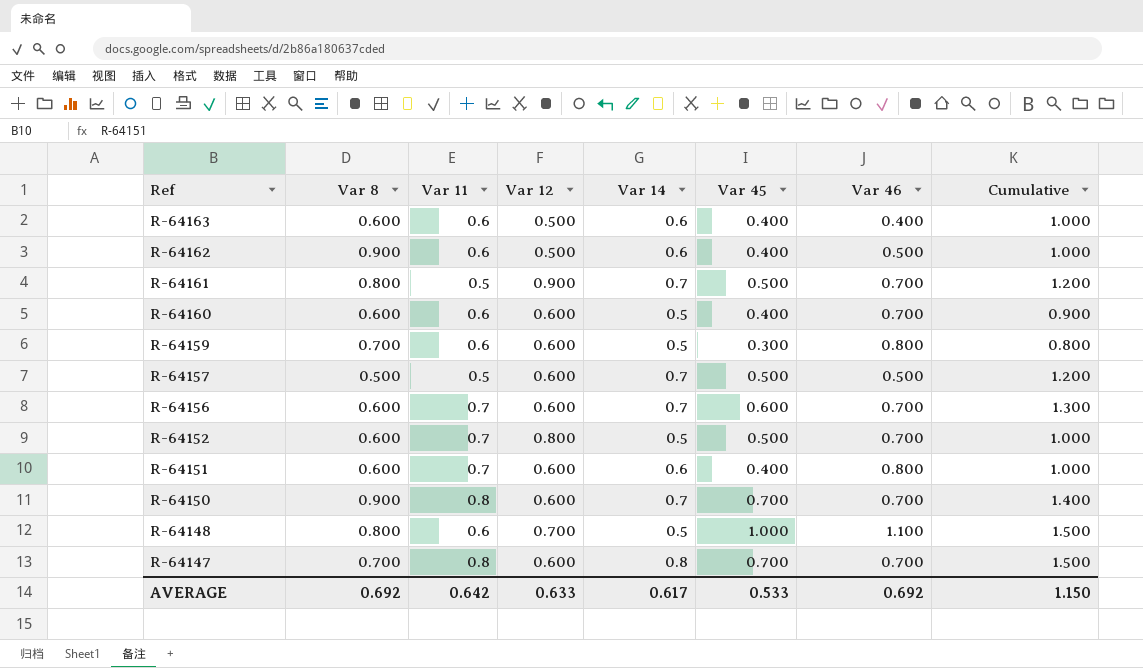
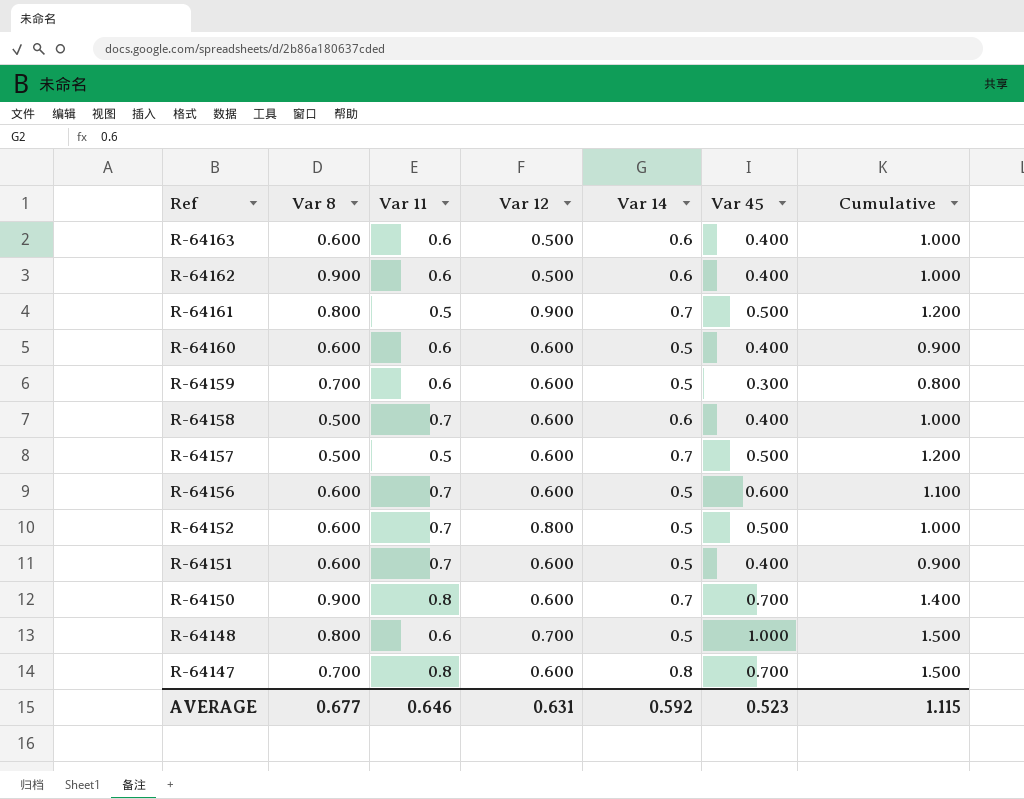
column Var 46 | position: 7 -> none
row R-64158: none -> 0.500 | 0.7 | 0.600 | 0.6 | 0.400 | 1.000
R-64156 | Var 14: 0.7 -> 0.5
R-64156 | Cumulative: 1.300 -> 1.100
R-64151 | Var 14: 0.6 -> 0.5
R-64151 | Cumulative: 1.000 -> 0.900
AVERAGE | Var 8: 0.692 -> 0.677
AVERAGE | Var 11: 0.642 -> 0.646
AVERAGE | Var 12: 0.633 -> 0.631
AVERAGE | Var 14: 0.617 -> 0.592
AVERAGE | Var 45: 0.533 -> 0.523
AVERAGE | Cumulative: 1.150 -> 1.115

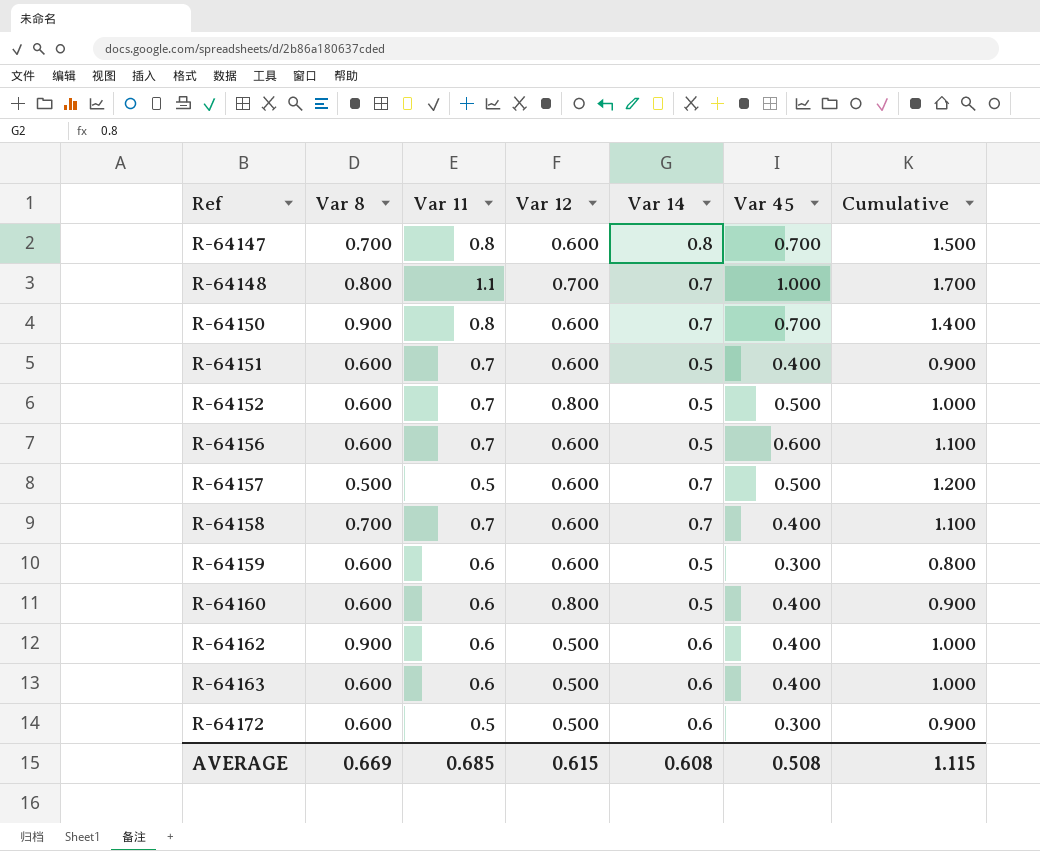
row order: Ref descending -> Ref ascending
row R-64161: 0.800 | 0.5 | 0.900 | 0.7 | 0.500 | 1.200 -> none
R-64148 | Var 11: 0.6 -> 1.1
R-64148 | Var 14: 0.5 -> 0.7
R-64148 | Cumulative: 1.500 -> 1.700
R-64158 | Var 8: 0.500 -> 0.700
R-64158 | Var 14: 0.6 -> 0.7
R-64158 | Cumulative: 1.000 -> 1.100
R-64159 | Var 8: 0.700 -> 0.600
R-64160 | Var 12: 0.600 -> 0.800
row R-64172: none -> 0.600 | 0.5 | 0.500 | 0.6 | 0.300 | 0.900
AVERAGE | Var 8: 0.677 -> 0.669
AVERAGE | Var 11: 0.646 -> 0.685
AVERAGE | Var 12: 0.631 -> 0.615
AVERAGE | Var 14: 0.592 -> 0.608
AVERAGE | Var 45: 0.523 -> 0.508

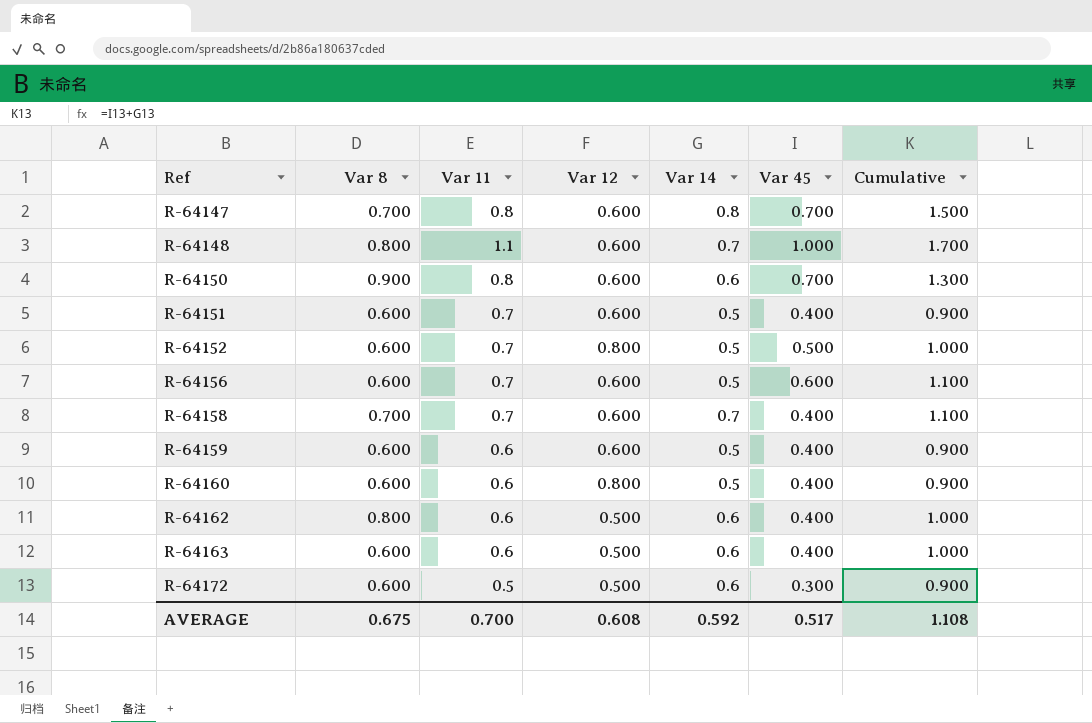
row R-64157: 0.500 | 0.5 | 0.600 | 0.7 | 0.500 | 1.200 -> none
R-64148 | Var 12: 0.700 -> 0.600
R-64150 | Var 14: 0.7 -> 0.6
R-64150 | Cumulative: 1.400 -> 1.300
R-64159 | Var 45: 0.300 -> 0.400
R-64159 | Cumulative: 0.800 -> 0.900
R-64162 | Var 8: 0.900 -> 0.800
AVERAGE | Var 8: 0.669 -> 0.675
AVERAGE | Var 11: 0.685 -> 0.700
AVERAGE | Var 12: 0.615 -> 0.608
AVERAGE | Var 14: 0.608 -> 0.592
AVERAGE | Var 45: 0.508 -> 0.517
AVERAGE | Cumulative: 1.115 -> 1.108

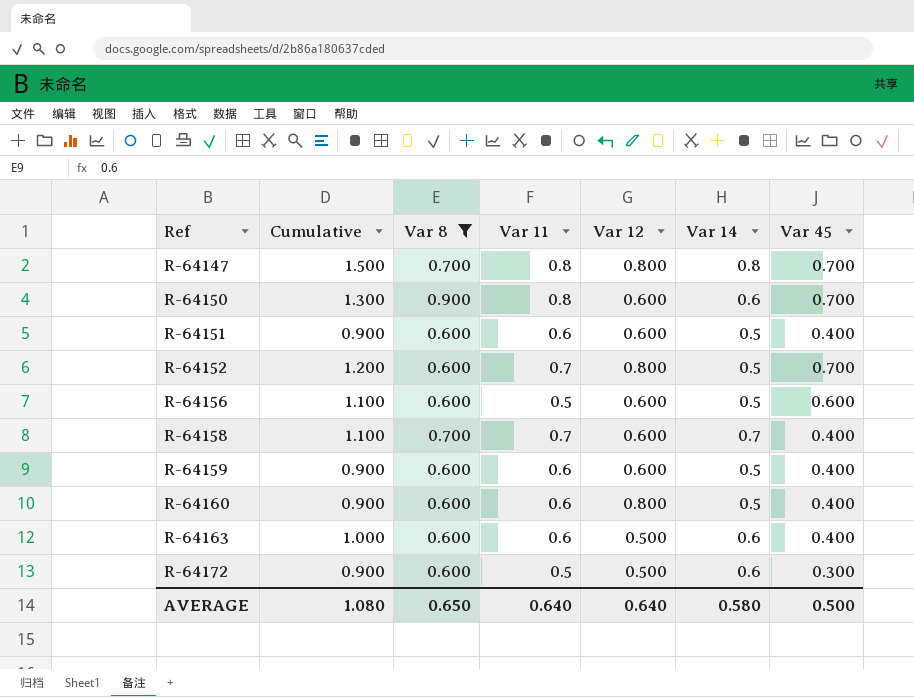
filter: none -> Var 8 != 0.800
column Cumulative | position: 7 -> 2
R-64147 | Var 12: 0.600 -> 0.800
R-64151 | Var 11: 0.7 -> 0.6
R-64152 | Cumulative: 1.000 -> 1.200
R-64152 | Var 45: 0.500 -> 0.700
R-64156 | Var 11: 0.7 -> 0.5
AVERAGE | Cumulative: 1.108 -> 1.080
AVERAGE | Var 8: 0.675 -> 0.650
AVERAGE | Var 11: 0.700 -> 0.640
AVERAGE | Var 12: 0.608 -> 0.640
AVERAGE | Var 14: 0.592 -> 0.580
AVERAGE | Var 45: 0.517 -> 0.500

